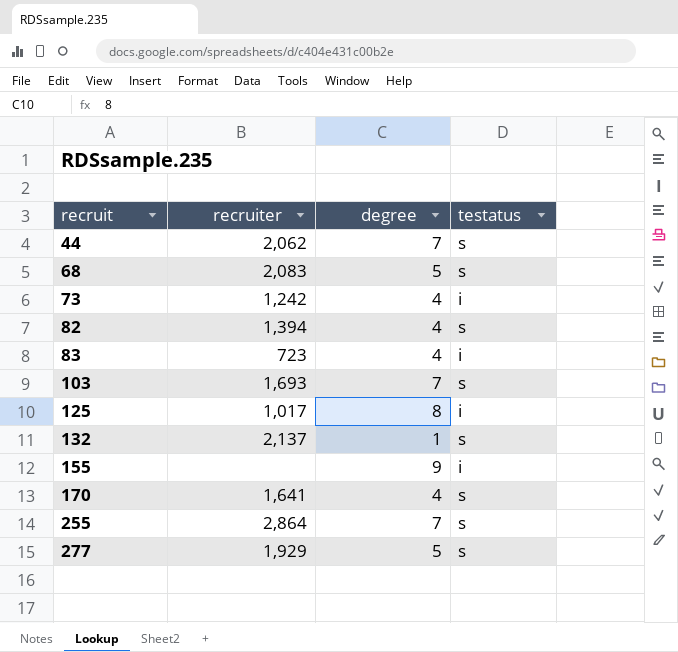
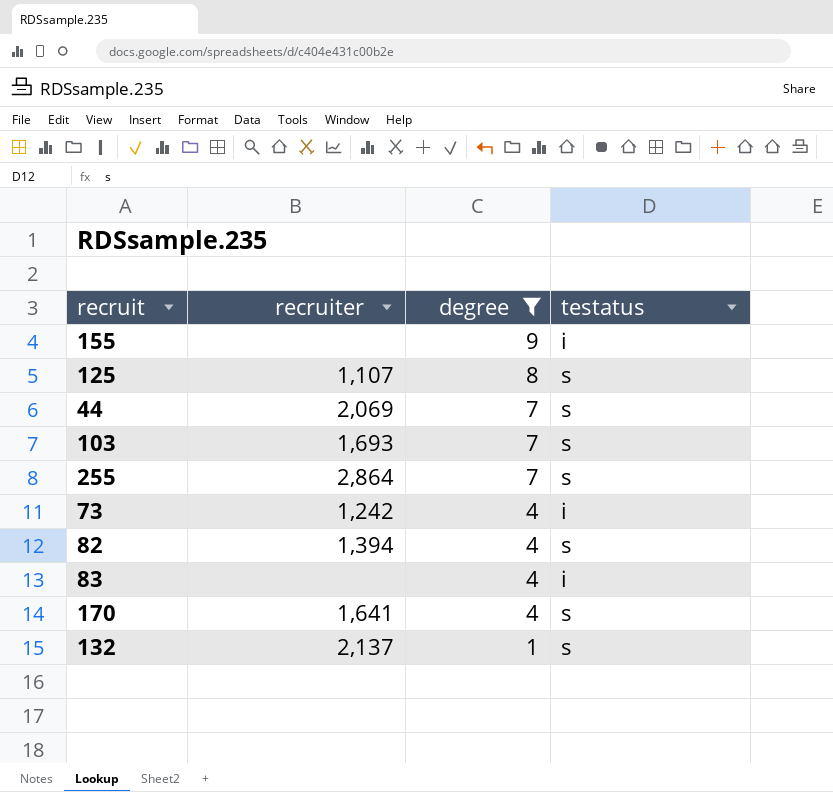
filter: none -> degree != 5
row order: recruit ascending -> degree descending
125 | recruiter: 1,017 -> 1,107
125 | testatus: i -> s
44 | recruiter: 2,062 -> 2,069
83 | recruiter: 723 -> none

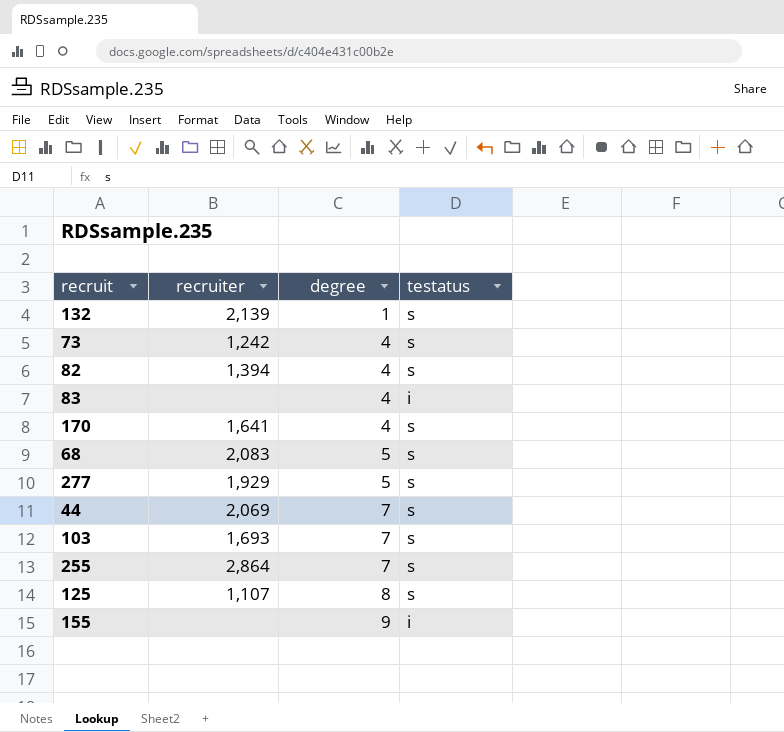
filter: degree != 5 -> none
row order: degree descending -> degree ascending
132 | recruiter: 2,137 -> 2,139
73 | testatus: i -> s

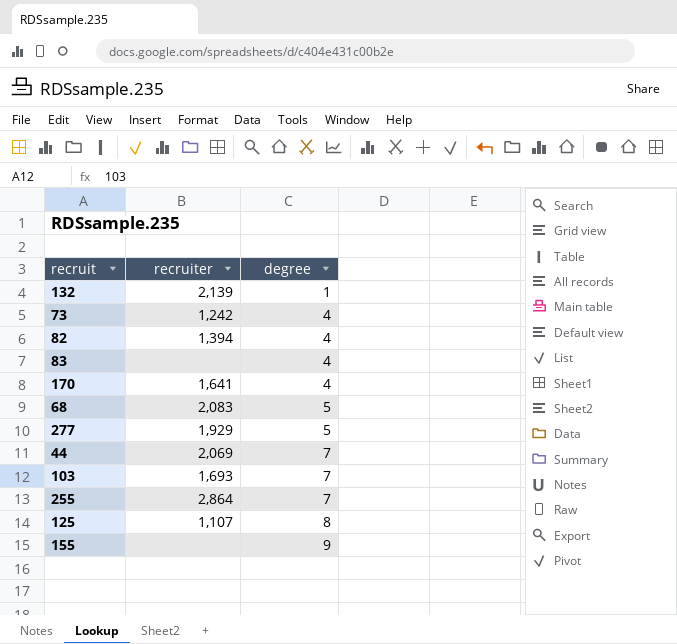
column testatus | position: 4 -> none

